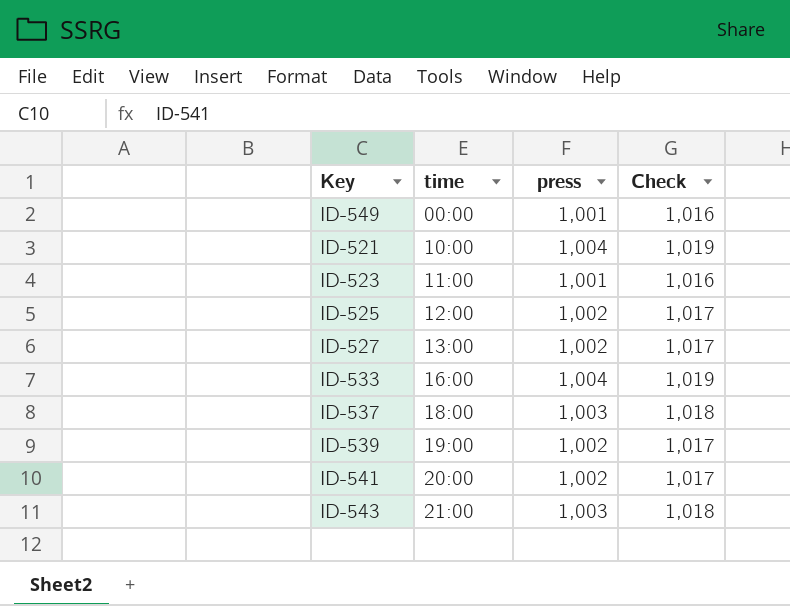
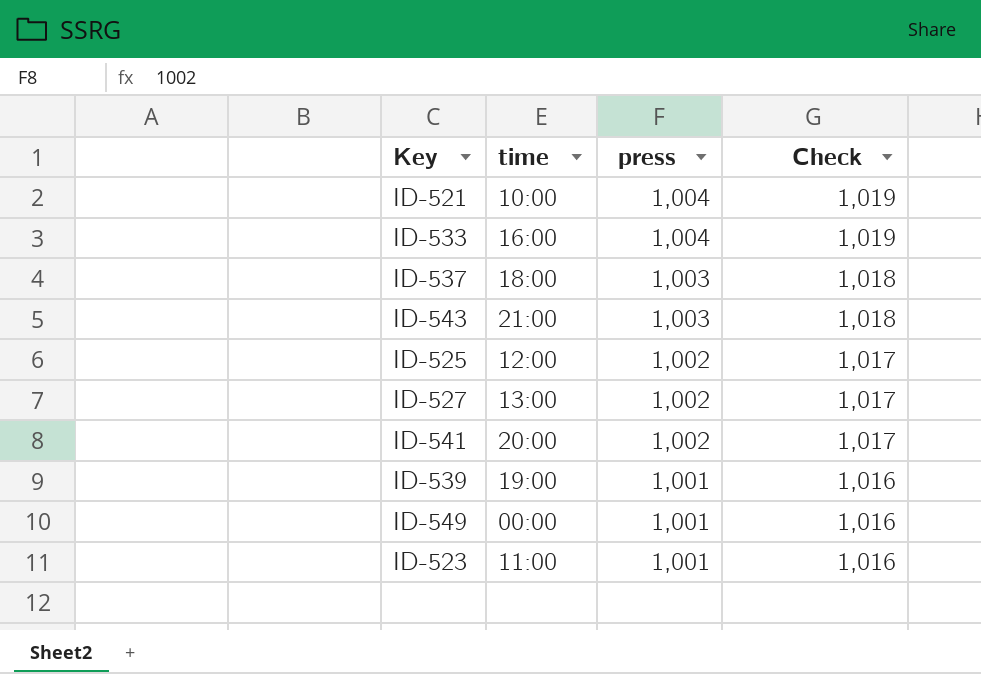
row order: time ascending -> press descending
ID-539 | press: 1,002 -> 1,001
ID-539 | Check: 1,017 -> 1,016

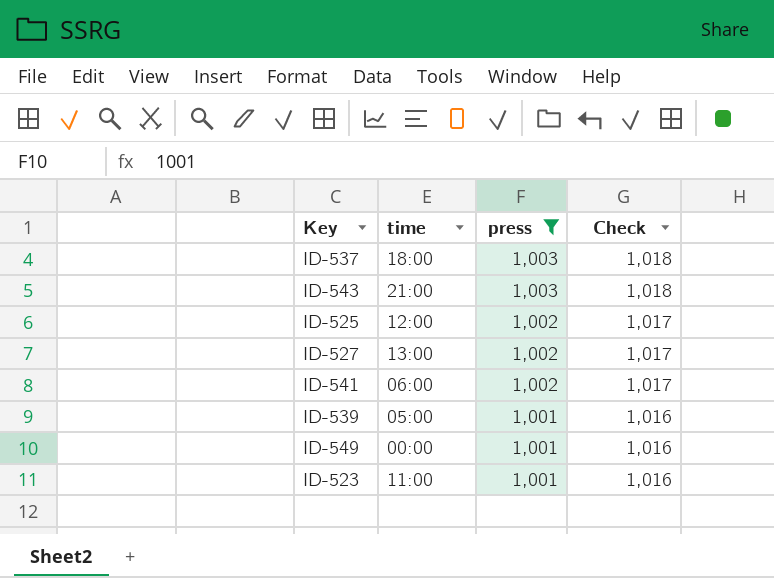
filter: none -> press != 1,004
ID-541 | time: 20:00 -> 06:00
ID-539 | time: 19:00 -> 05:00

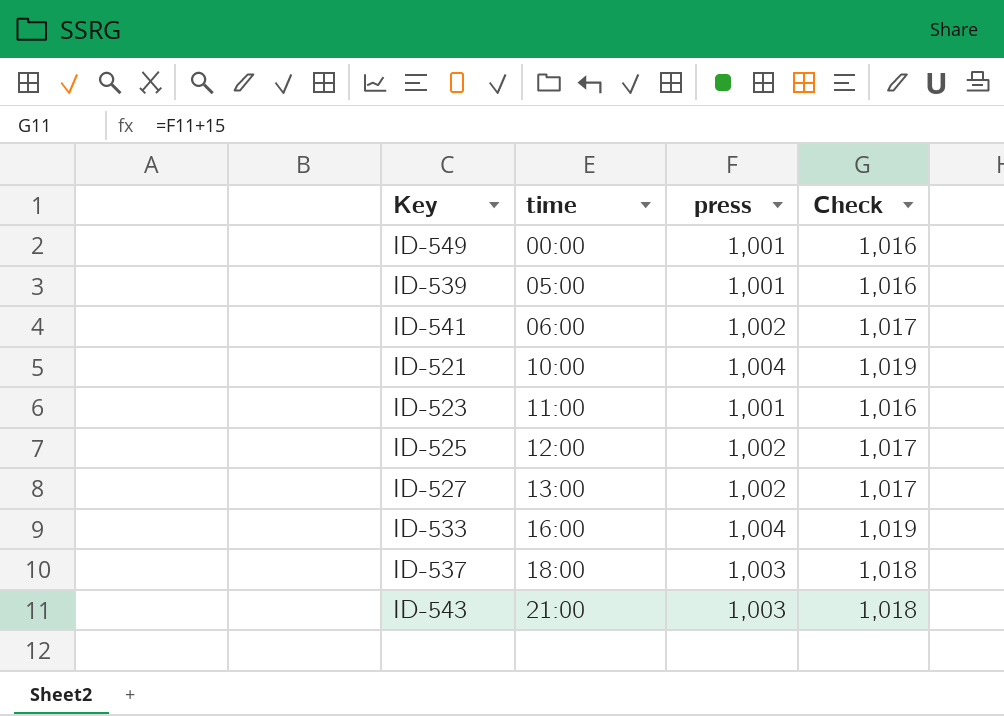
filter: press != 1,004 -> none
row order: press descending -> time ascending

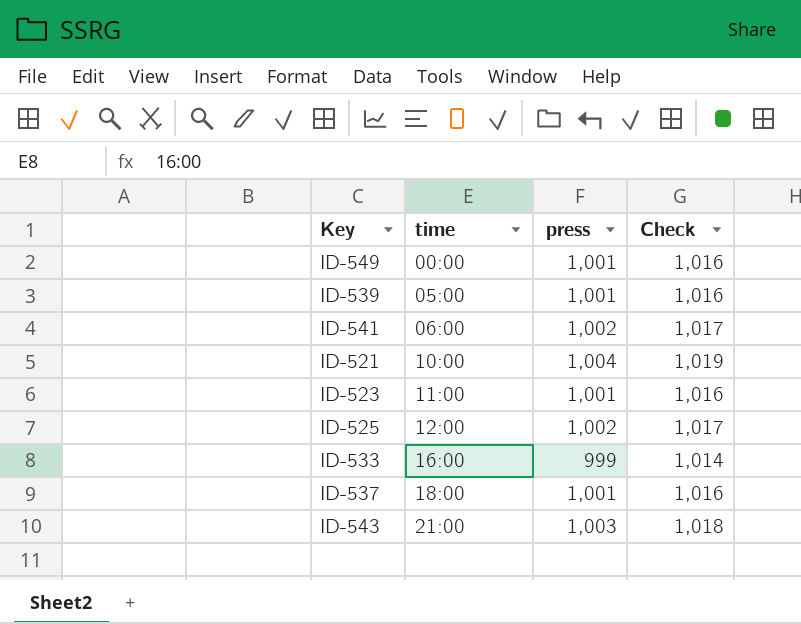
row ID-527: 13:00 | 1,002 | 1,017 -> none
ID-533 | press: 1,004 -> 999
ID-533 | Check: 1,019 -> 1,014
ID-537 | press: 1,003 -> 1,001
ID-537 | Check: 1,018 -> 1,016

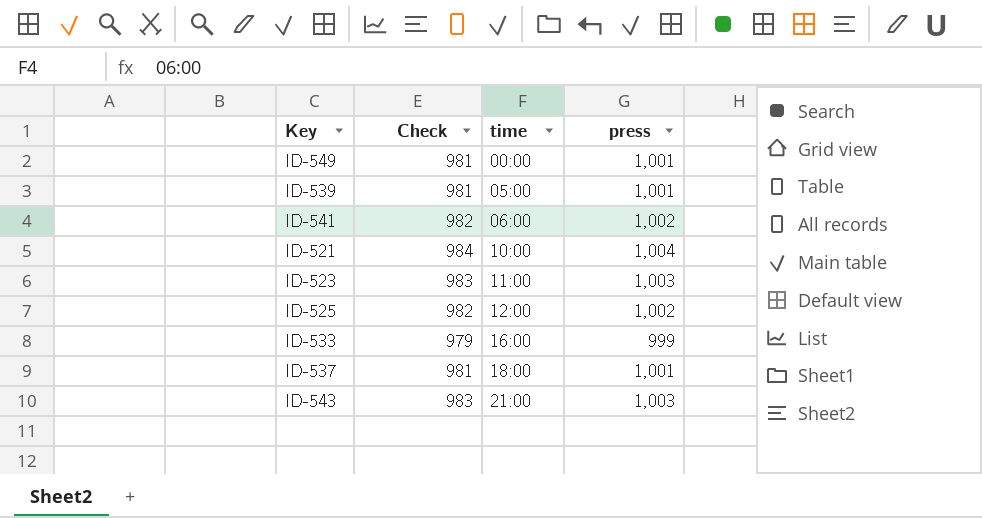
column Check | formula: [press] + 15 -> [press] - 20
column Check | position: 4 -> 2
ID-523 | press: 1,001 -> 1,003

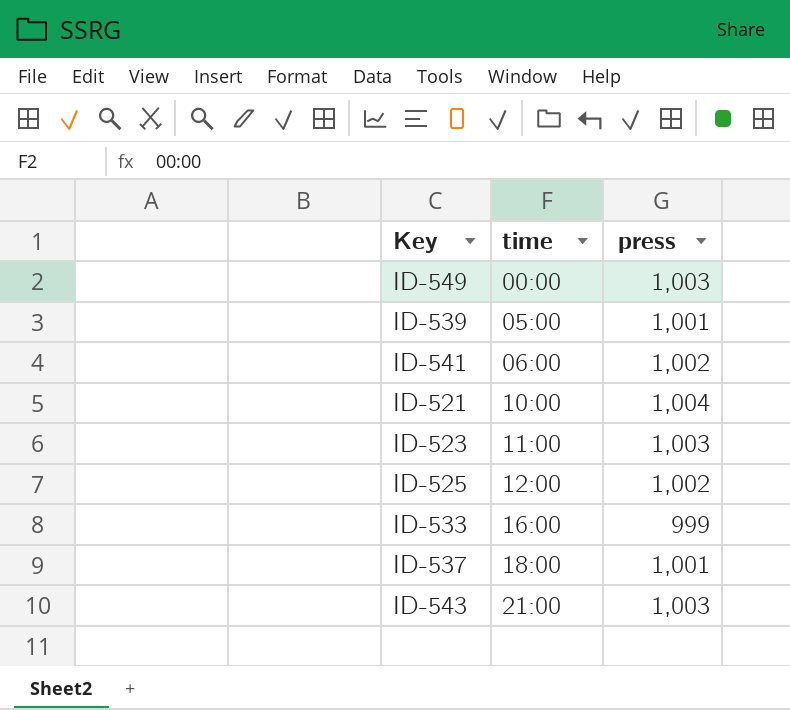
column Check | formula: [press] - 20 -> none
ID-549 | press: 1,001 -> 1,003

